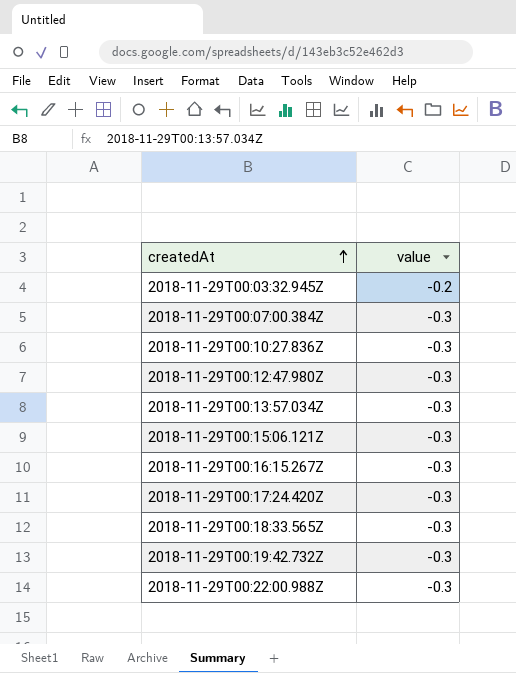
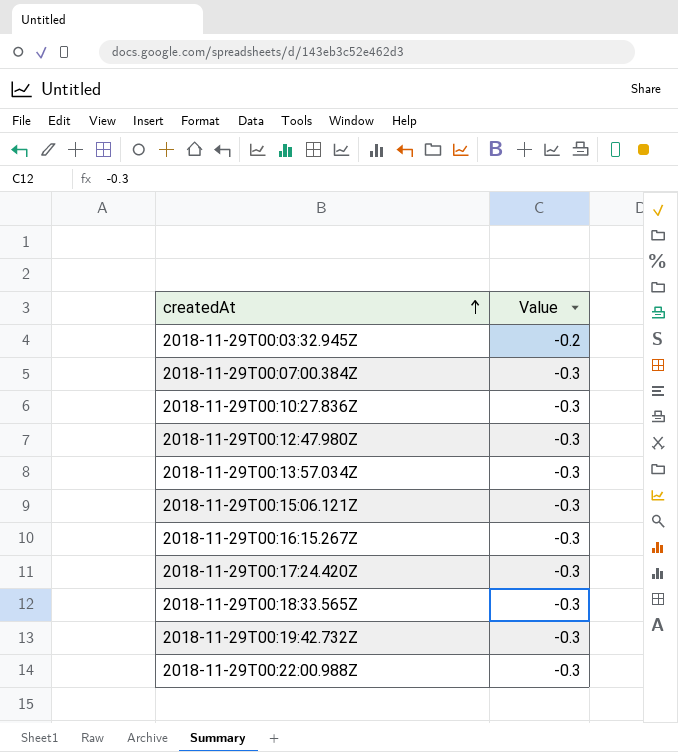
column name: value -> Value

